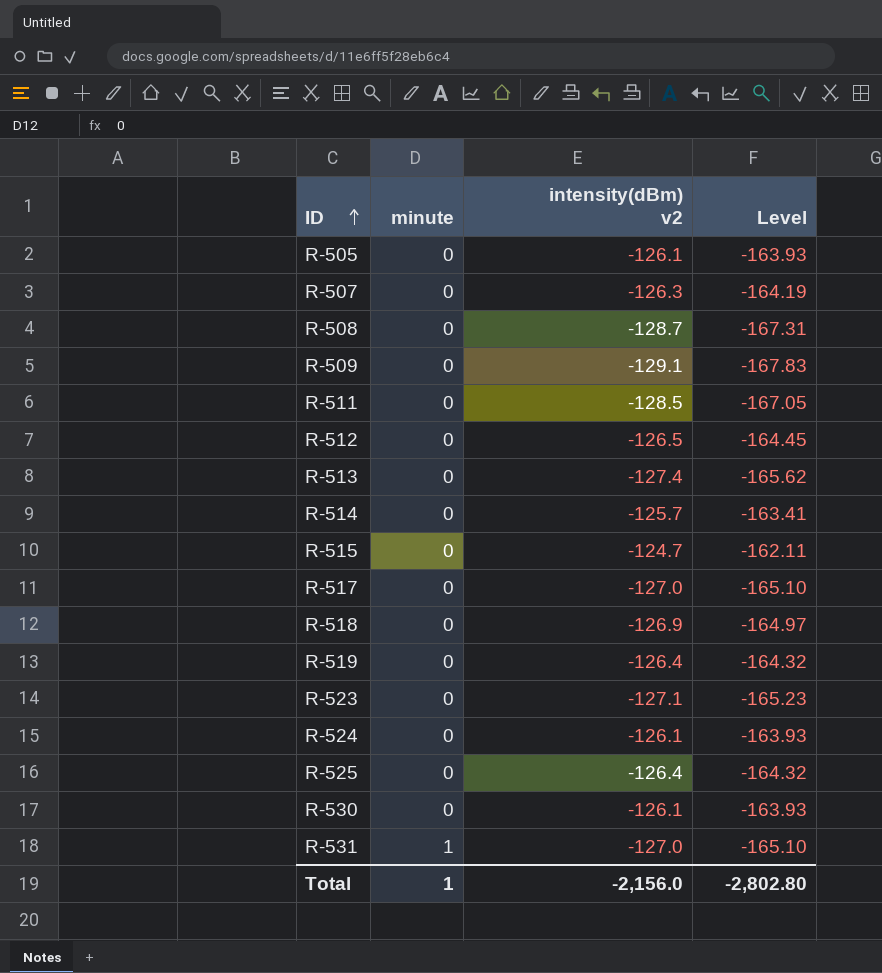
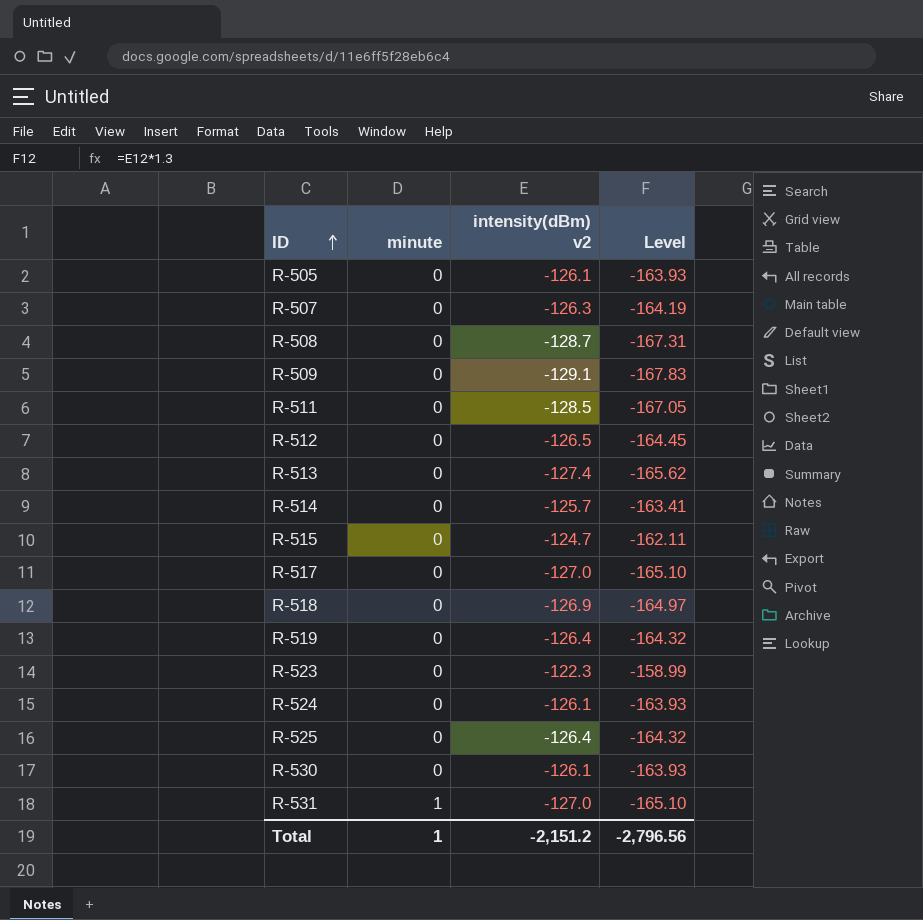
R-523 | intensity(dBm) v2: -127.1 -> -122.3
R-523 | Level: -165.23 -> -158.99
Total | intensity(dBm) v2: -2,156.0 -> -2,151.2
Total | Level: -2,802.80 -> -2,796.56

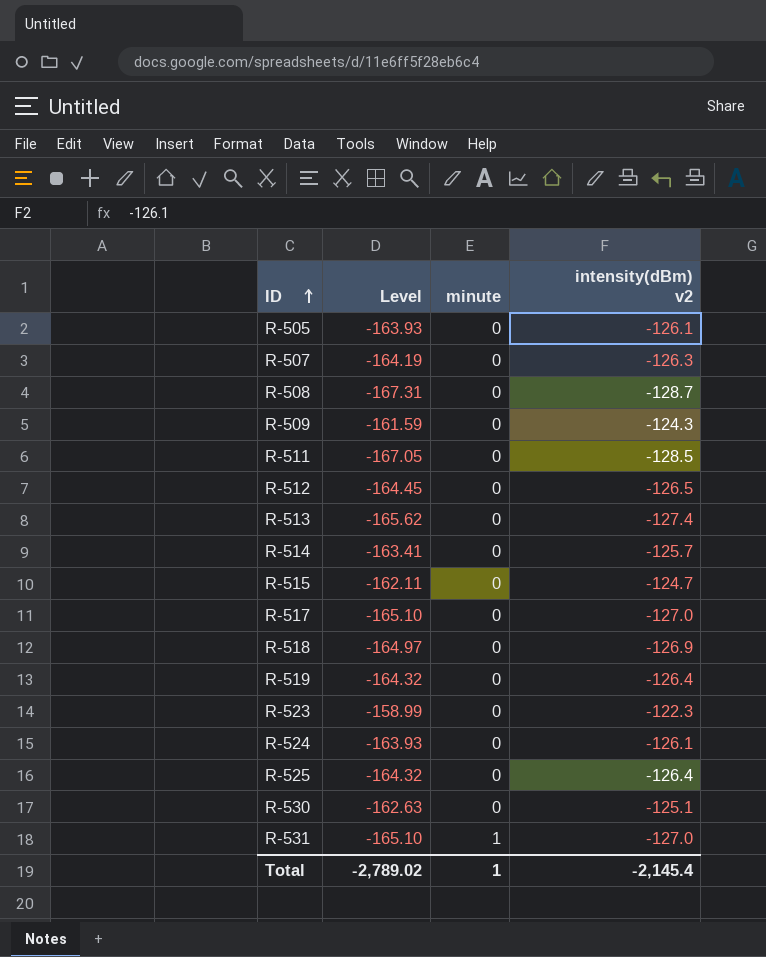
column Level | position: 4 -> 2
R-509 | Level: -167.83 -> -161.59
R-509 | intensity(dBm) v2: -129.1 -> -124.3
R-530 | Level: -163.93 -> -162.63
R-530 | intensity(dBm) v2: -126.1 -> -125.1
Total | Level: -2,796.56 -> -2,789.02
Total | intensity(dBm) v2: -2,151.2 -> -2,145.4

